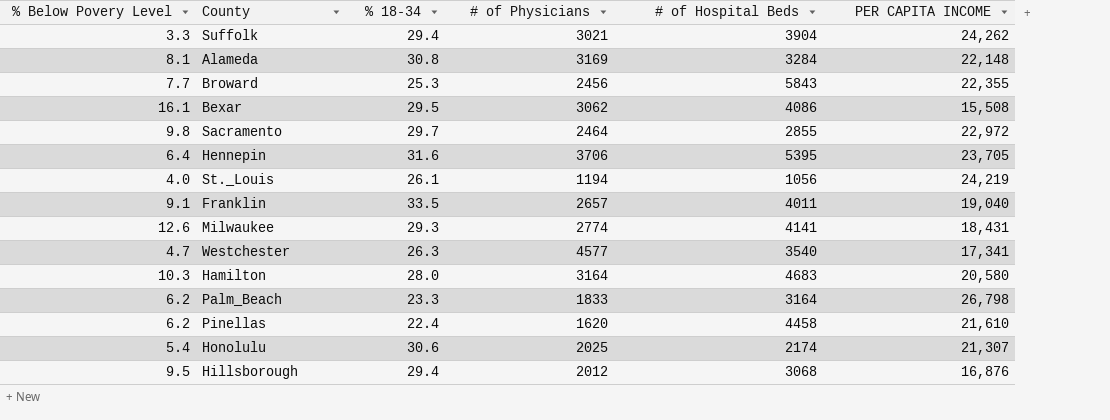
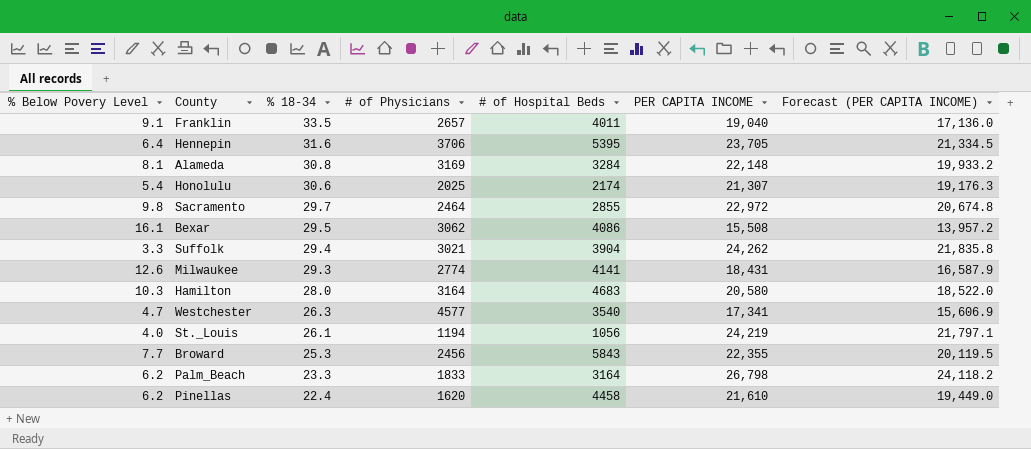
row order: none -> % 18-34 descending
column Forecast (PER CAPITA INCOME) | formula: none -> [PER CAPITA INCOME] * 0.9
row Hillsborough: 9.5 | 29.4 | 2012 | 3068 | 16,876 -> none

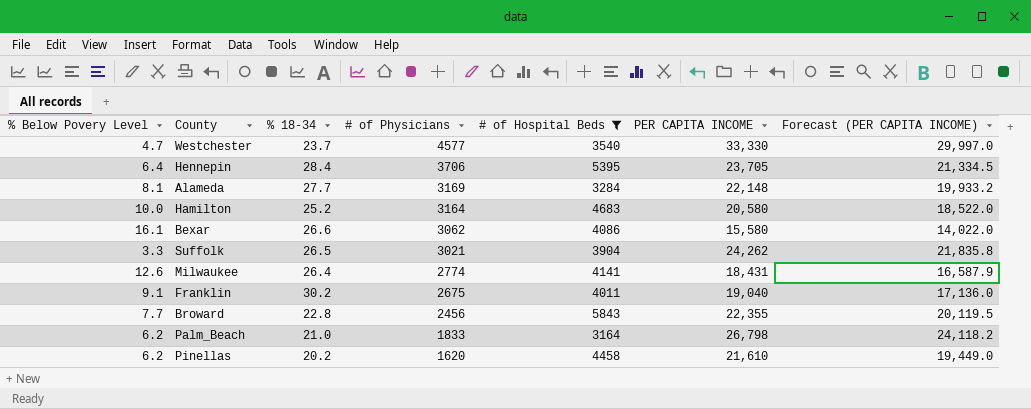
filter: none -> # of Hospital Beds >= 3164
row order: % 18-34 descending -> # of Physicians descending
Westchester | % 18-34: 26.3 -> 23.7
Westchester | PER CAPITA INCOME: 17,341 -> 33,330
Westchester | Forecast (PER CAPITA INCOME): 15,606.9 -> 29,997.0
Hennepin | % 18-34: 31.6 -> 28.4
Alameda | % 18-34: 30.8 -> 27.7
Hamilton | % Below Povery Level: 10.3 -> 10.0
Hamilton | % 18-34: 28.0 -> 25.2
Bexar | % 18-34: 29.5 -> 26.6
Bexar | PER CAPITA INCOME: 15,508 -> 15,580
Bexar | Forecast (PER CAPITA INCOME): 13,957.2 -> 14,022.0
Suffolk | % 18-34: 29.4 -> 26.5
Milwaukee | % 18-34: 29.3 -> 26.4
Franklin | % 18-34: 33.5 -> 30.2
Franklin | # of Physicians: 2657 -> 2675
Broward | % 18-34: 25.3 -> 22.8
Palm_Beach | % 18-34: 23.3 -> 21.0
Pinellas | % 18-34: 22.4 -> 20.2

